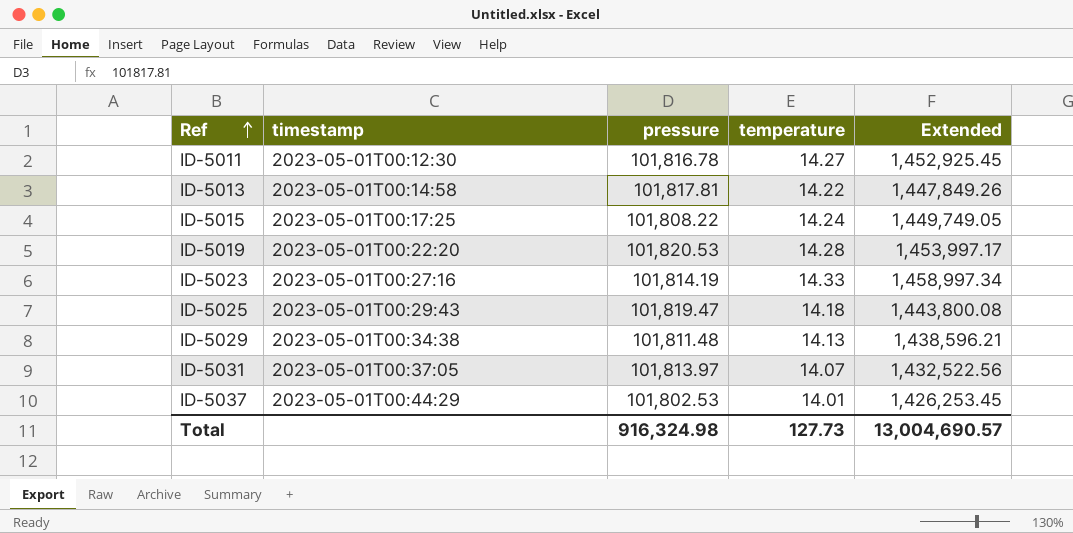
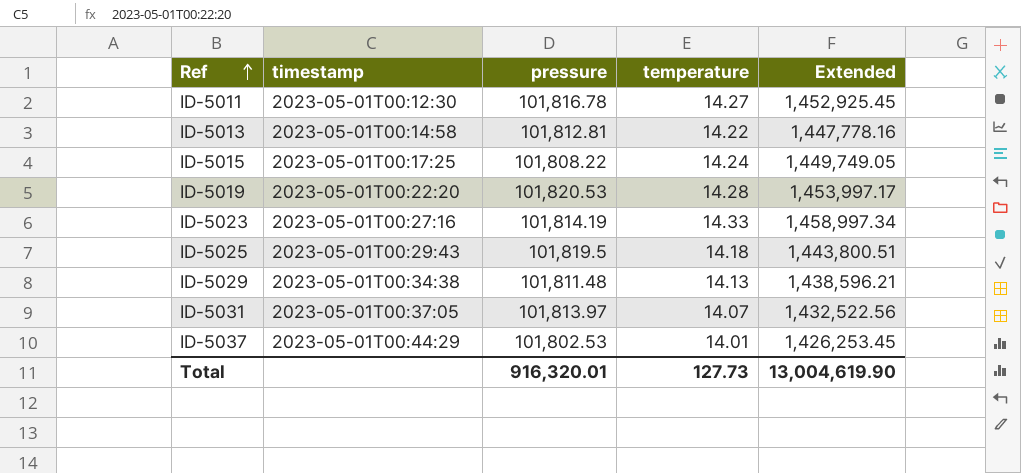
ID-5013 | pressure: 101,817.81 -> 101,812.81
ID-5013 | Extended: 1,447,849.26 -> 1,447,778.16
ID-5025 | pressure: 101,819.47 -> 101,819.5
ID-5025 | Extended: 1,443,800.08 -> 1,443,800.51
Total | pressure: 916,324.98 -> 916,320.01
Total | Extended: 13,004,690.57 -> 13,004,619.90

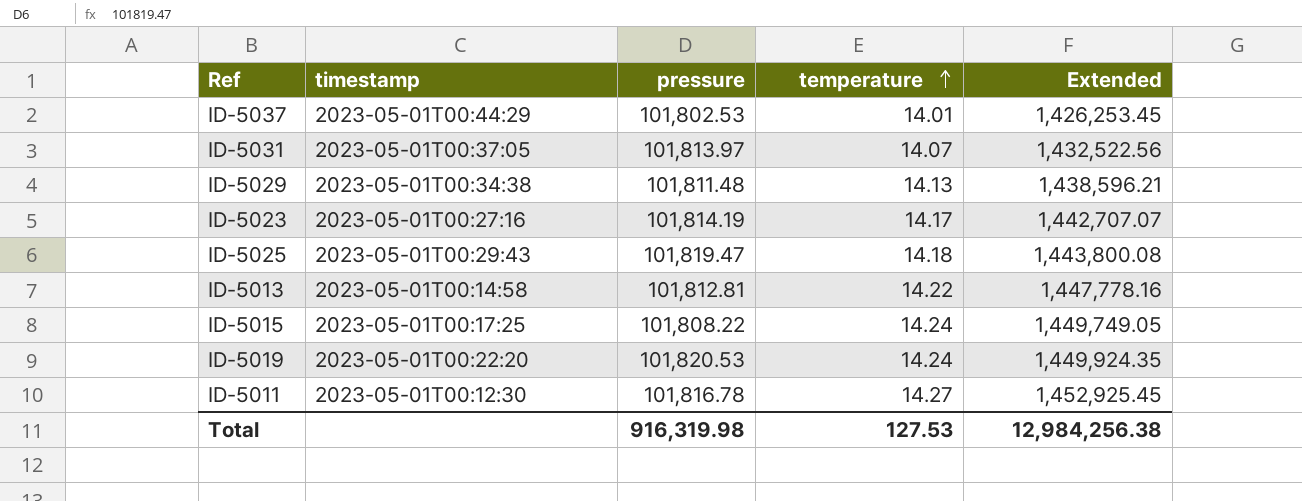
row order: Ref ascending -> temperature ascending
ID-5023 | temperature: 14.33 -> 14.17
ID-5023 | Extended: 1,458,997.34 -> 1,442,707.07
ID-5025 | pressure: 101,819.5 -> 101,819.47
ID-5025 | Extended: 1,443,800.51 -> 1,443,800.08
ID-5019 | temperature: 14.28 -> 14.24
ID-5019 | Extended: 1,453,997.17 -> 1,449,924.35
Total | pressure: 916,320.01 -> 916,319.98
Total | temperature: 127.73 -> 127.53
Total | Extended: 13,004,619.90 -> 12,984,256.38

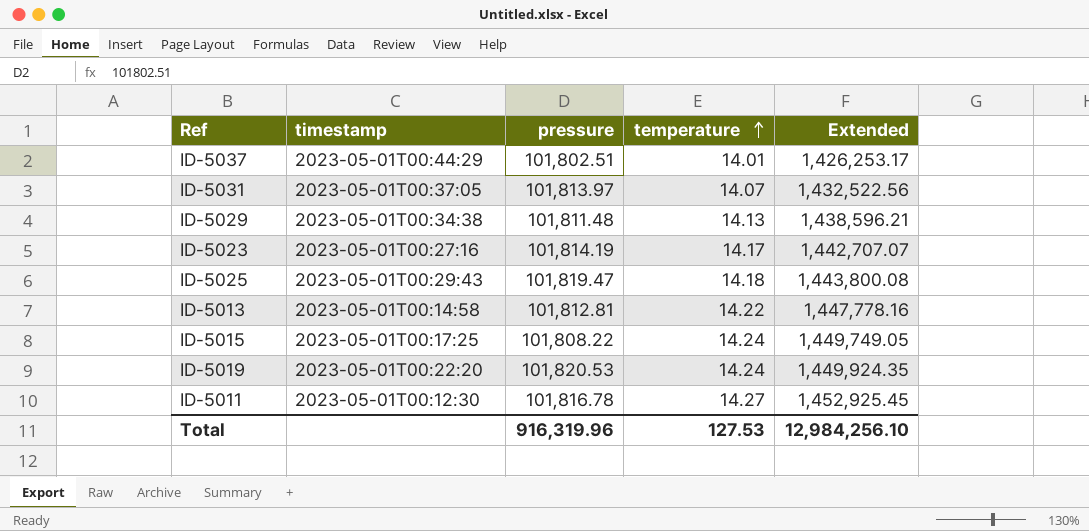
ID-5037 | pressure: 101,802.53 -> 101,802.51
ID-5037 | Extended: 1,426,253.45 -> 1,426,253.17
Total | pressure: 916,319.98 -> 916,319.96
Total | Extended: 12,984,256.38 -> 12,984,256.10

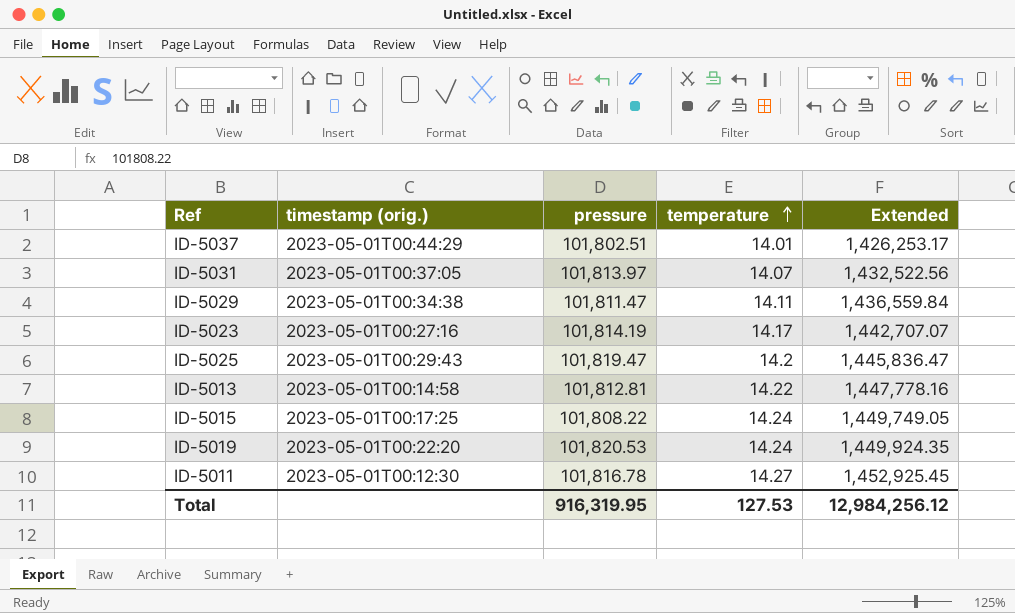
column name: timestamp -> timestamp (orig.)
ID-5029 | pressure: 101,811.48 -> 101,811.47
ID-5029 | temperature: 14.13 -> 14.11
ID-5029 | Extended: 1,438,596.21 -> 1,436,559.84
ID-5025 | temperature: 14.18 -> 14.2
ID-5025 | Extended: 1,443,800.08 -> 1,445,836.47
Total | pressure: 916,319.96 -> 916,319.95
Total | Extended: 12,984,256.10 -> 12,984,256.12

